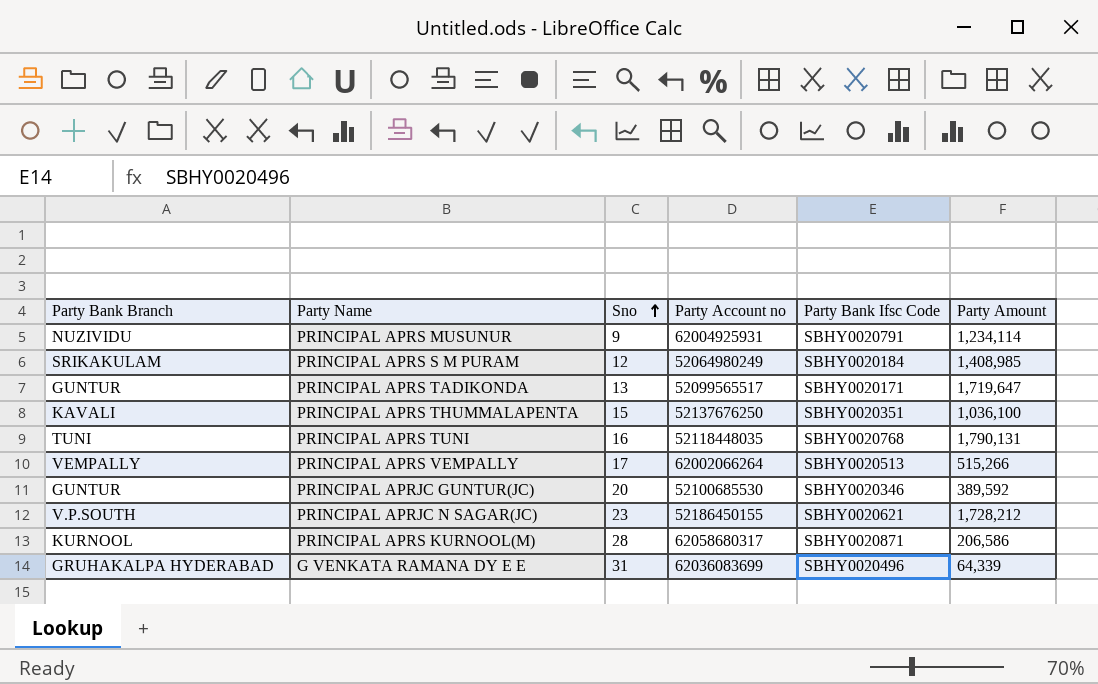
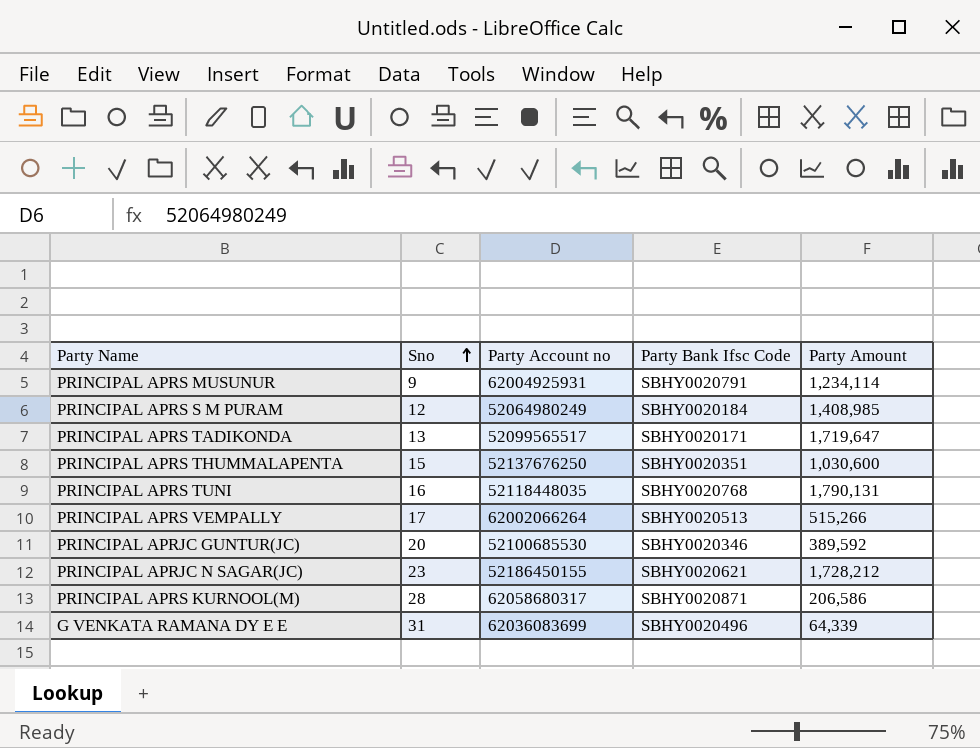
column Party Bank Branch | position: 1 -> none
PRINCIPAL APRS THUMMALAPENTA | Party Amount: 1,036,100 -> 1,030,600

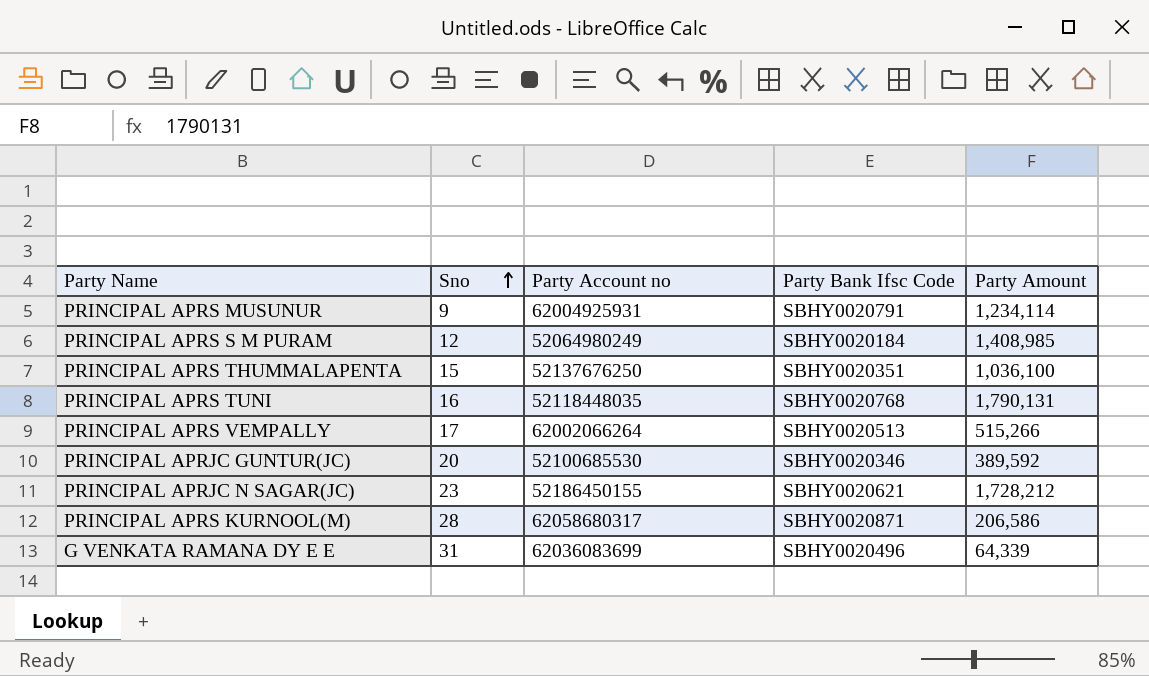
row PRINCIPAL APRS TADIKONDA: 13 | 52099565517 | SBHY0020171 | 1,719,647 -> none
PRINCIPAL APRS THUMMALAPENTA | Party Amount: 1,030,600 -> 1,036,100

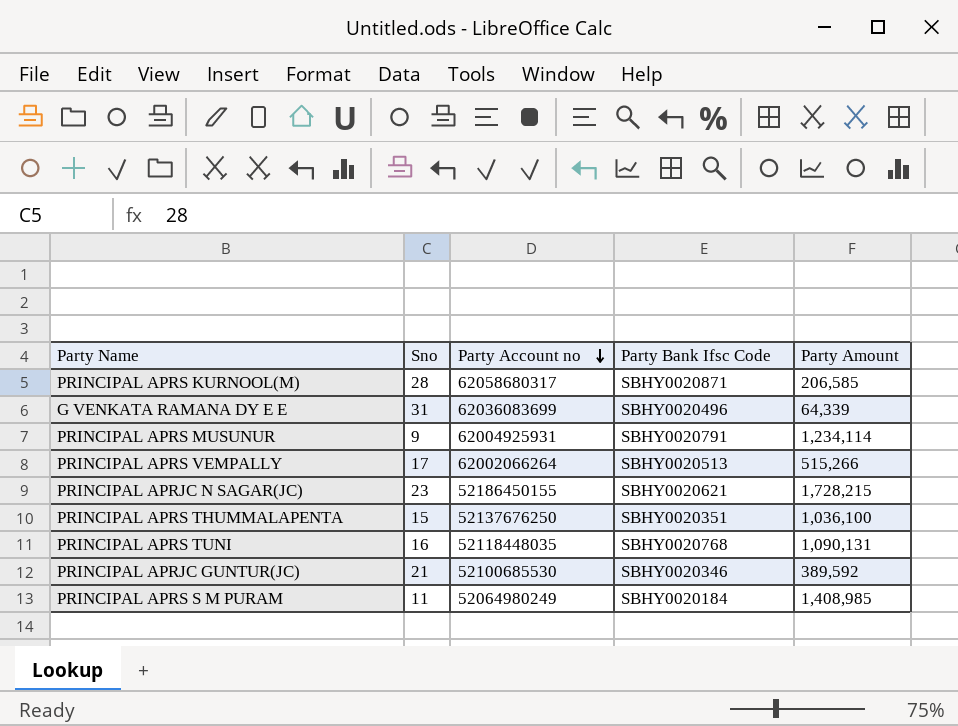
row order: Sno ascending -> Party Account no descending
PRINCIPAL APRS KURNOOL(M) | Party Amount: 206,586 -> 206,585
PRINCIPAL APRJC N SAGAR(JC) | Party Amount: 1,728,212 -> 1,728,215
PRINCIPAL APRS TUNI | Party Amount: 1,790,131 -> 1,090,131
PRINCIPAL APRJC GUNTUR(JC) | Sno: 20 -> 21
PRINCIPAL APRS S M PURAM | Sno: 12 -> 11

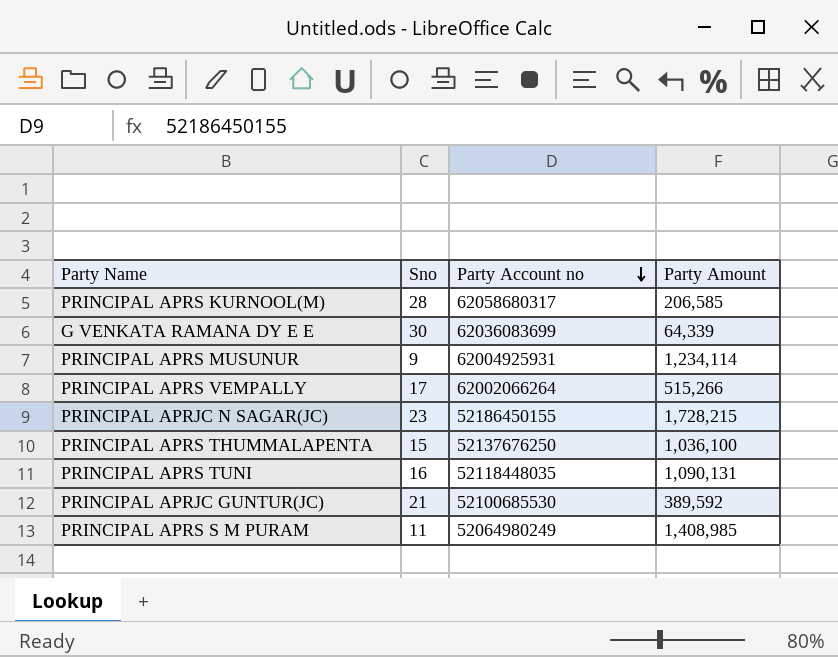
column Party Bank Ifsc Code | position: 4 -> none
G VENKATA RAMANA DY E E | Sno: 31 -> 30

